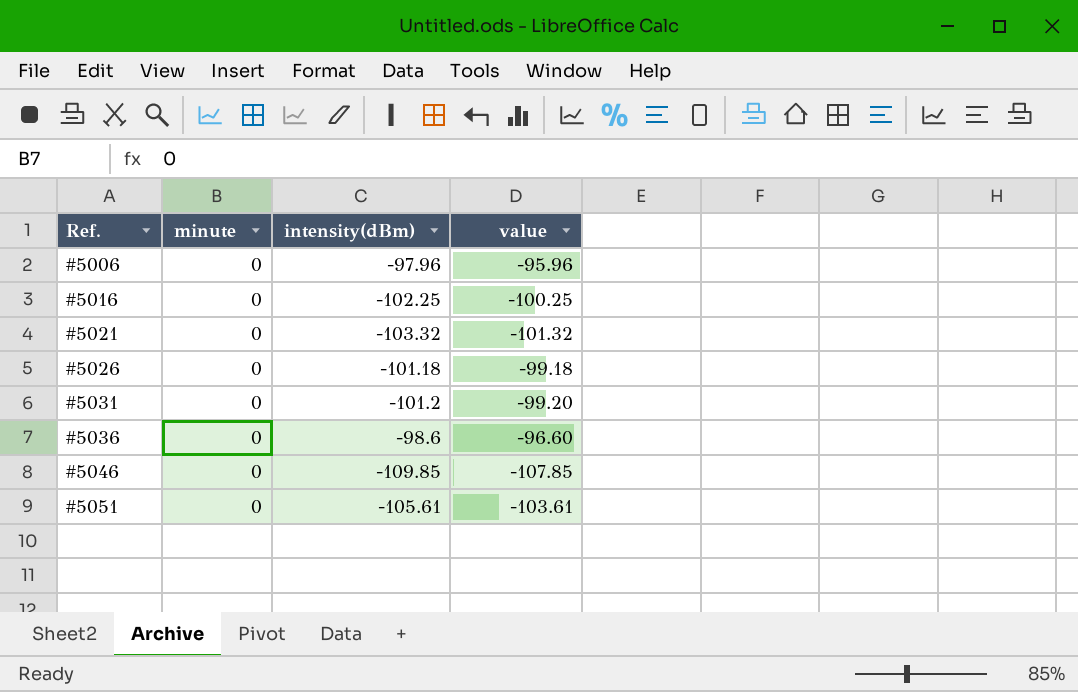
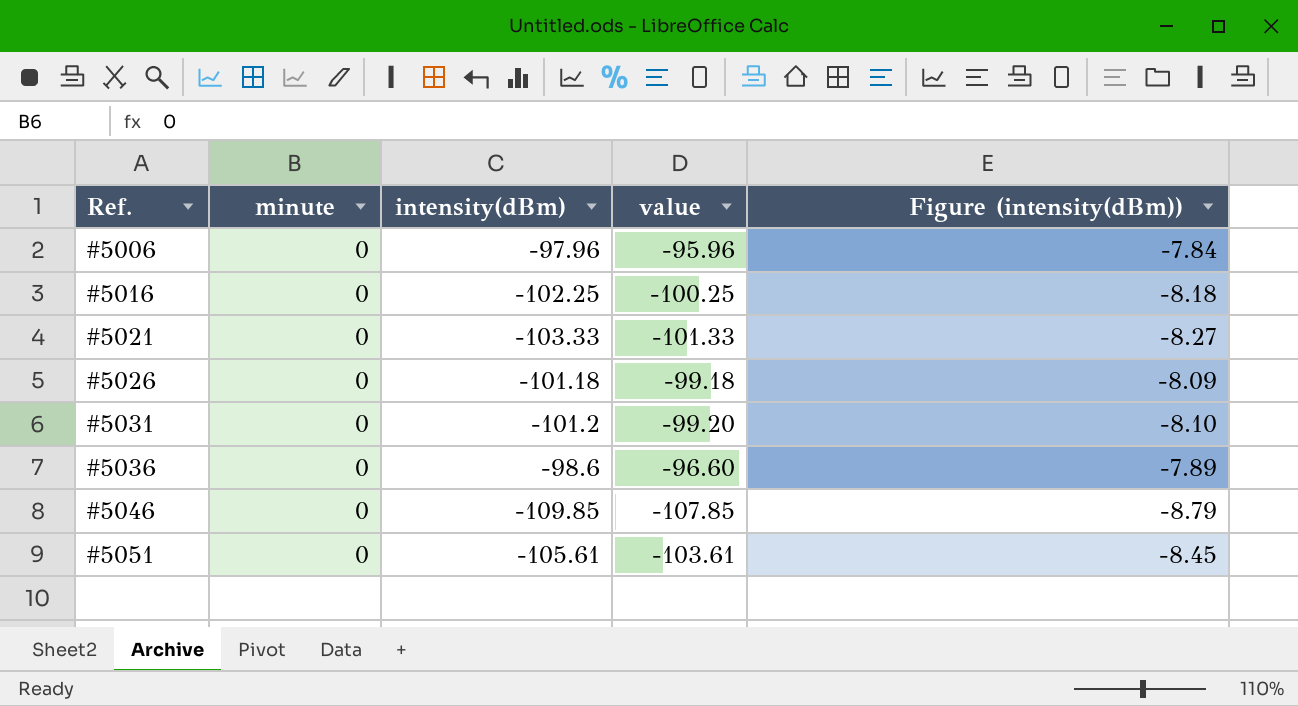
column Figure (intensity(dBm)) | formula: none -> [intensity(dBm)] * 0.08
#5021 | intensity(dBm): -103.32 -> -103.33
#5021 | value: -101.32 -> -101.33

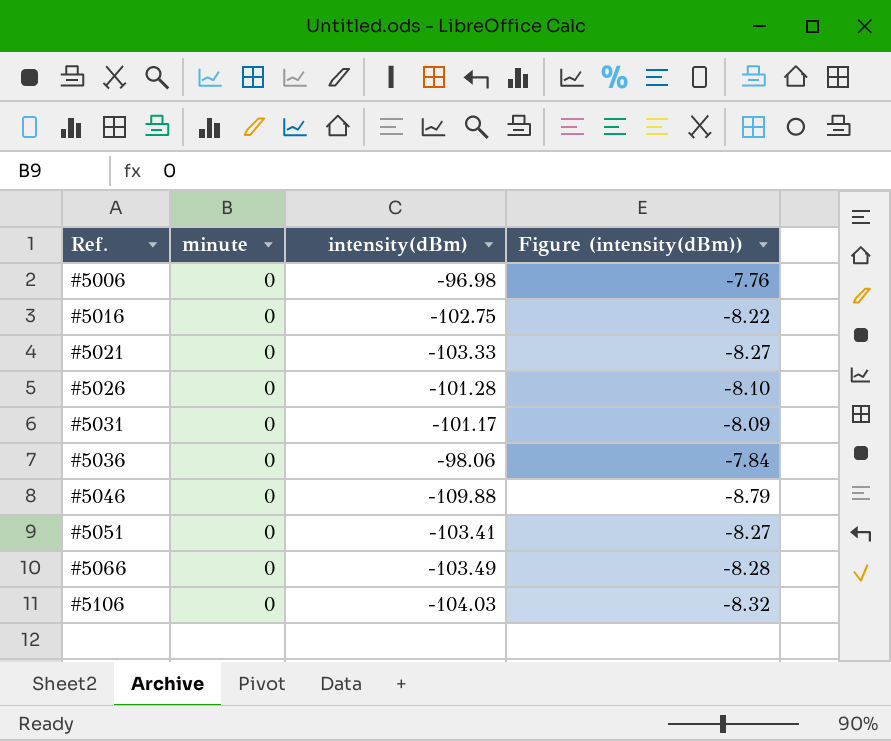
column value | formula: [intensity(dBm)] + 2 -> none
#5006 | intensity(dBm): -97.96 -> -96.98
#5006 | Figure (intensity(dBm)): -7.84 -> -7.76
#5016 | intensity(dBm): -102.25 -> -102.75
#5016 | Figure (intensity(dBm)): -8.18 -> -8.22
#5026 | intensity(dBm): -101.18 -> -101.28
#5026 | Figure (intensity(dBm)): -8.09 -> -8.10
#5031 | intensity(dBm): -101.2 -> -101.17
#5031 | Figure (intensity(dBm)): -8.10 -> -8.09
#5036 | intensity(dBm): -98.6 -> -98.06
#5036 | Figure (intensity(dBm)): -7.89 -> -7.84
#5046 | intensity(dBm): -109.85 -> -109.88
#5051 | intensity(dBm): -105.61 -> -103.41
#5051 | Figure (intensity(dBm)): -8.45 -> -8.27
row #5066: none -> 0 | -103.49 | -8.28
row #5106: none -> 0 | -104.03 | -8.32

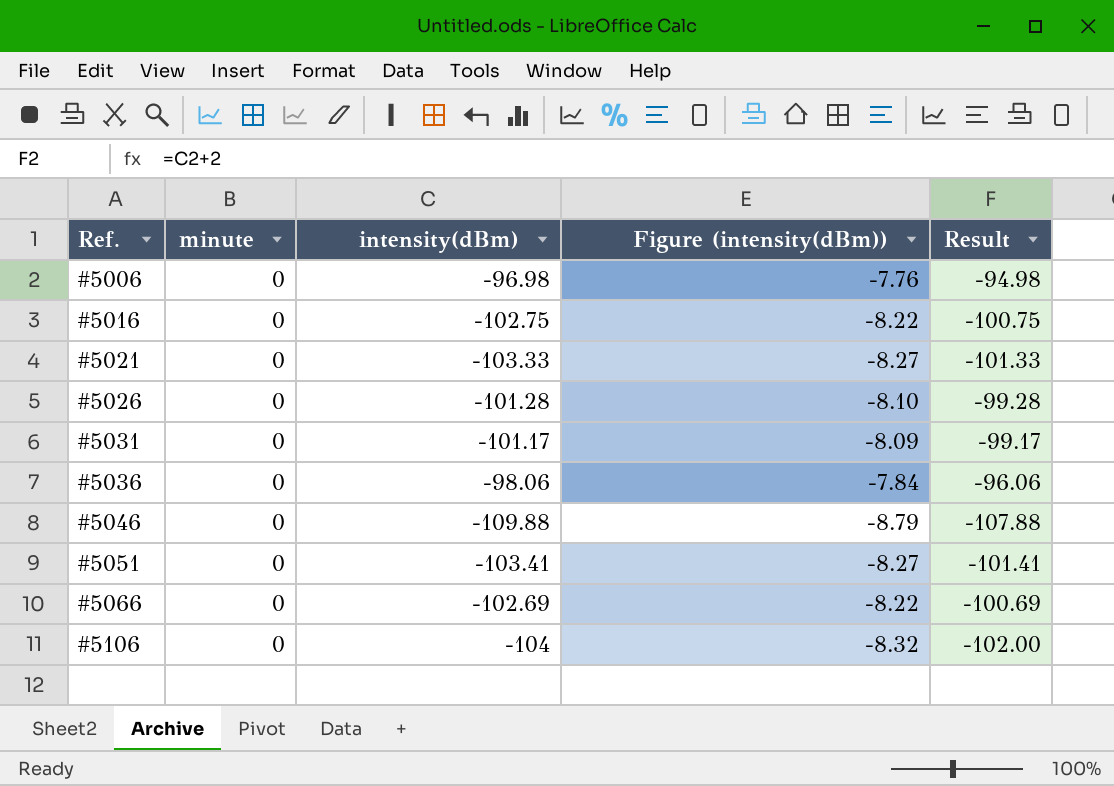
column Result | formula: none -> [intensity(dBm)] + 2
#5066 | intensity(dBm): -103.49 -> -102.69
#5066 | Figure (intensity(dBm)): -8.28 -> -8.22
#5106 | intensity(dBm): -104.03 -> -104

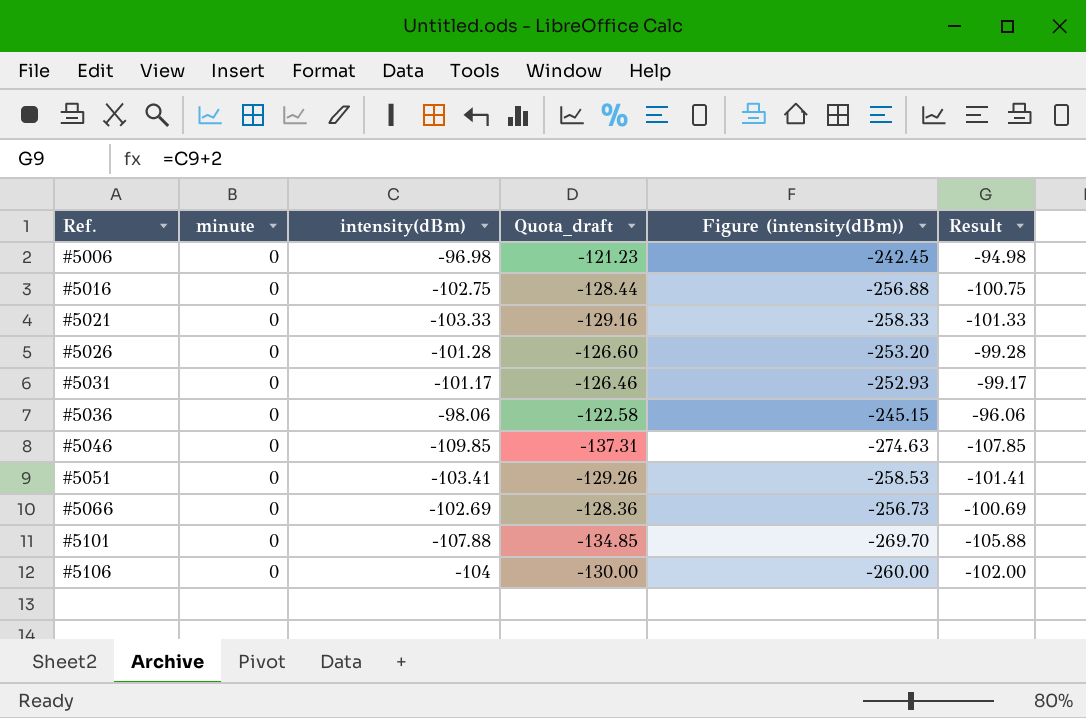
column Quota_draft | formula: none -> [intensity(dBm)] * 1.25
column Figure (intensity(dBm)) | formula: [intensity(dBm)] * 0.08 -> [intensity(dBm)] * 2.5
#5046 | intensity(dBm): -109.88 -> -109.85
#5046 | Result: -107.88 -> -107.85
row #5101: none -> 0 | -107.88 | -134.85 | -269.70 | -105.88

